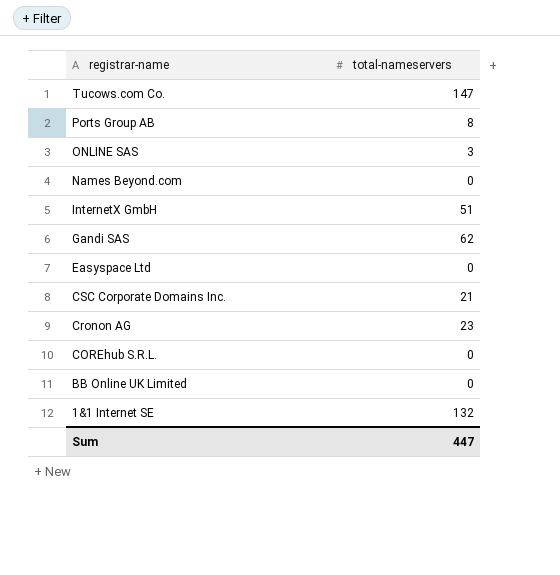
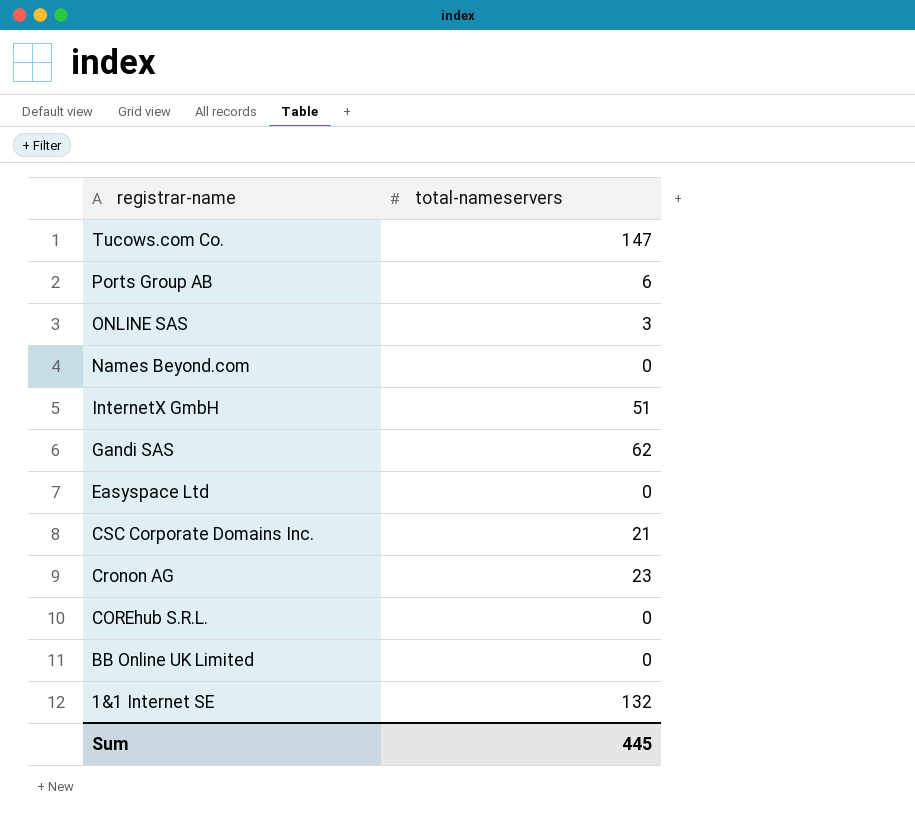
Ports Group AB | total-nameservers: 8 -> 6
Sum | total-nameservers: 447 -> 445

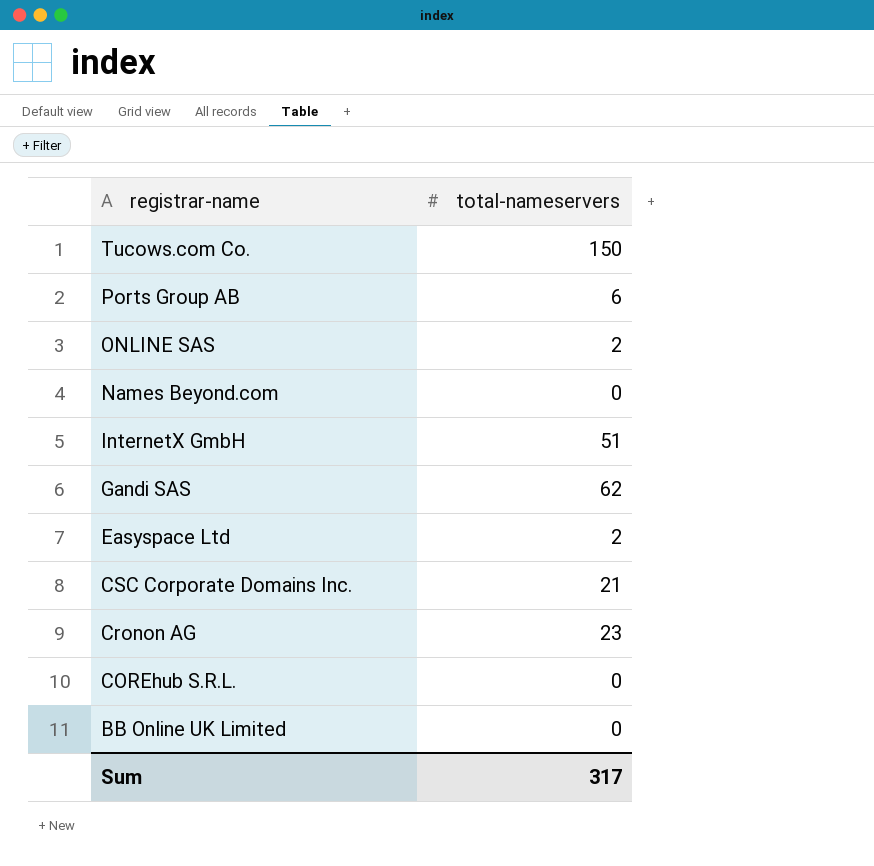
row 1&1 Internet SE: 132 -> none
Tucows.com Co. | total-nameservers: 147 -> 150
ONLINE SAS | total-nameservers: 3 -> 2
Easyspace Ltd | total-nameservers: 0 -> 2
Sum | total-nameservers: 445 -> 317

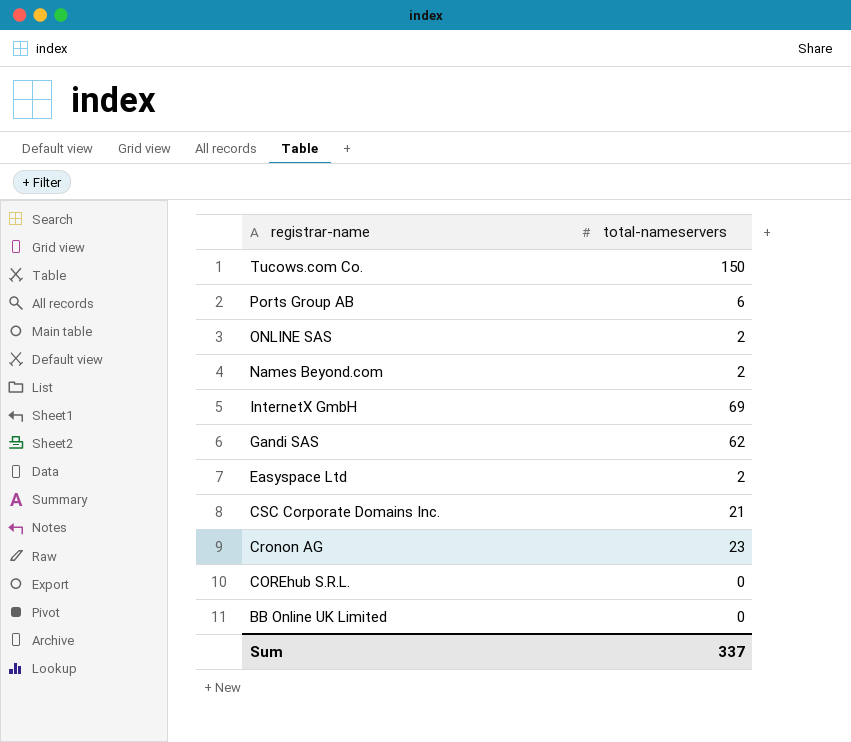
Names Beyond.com | total-nameservers: 0 -> 2
InternetX GmbH | total-nameservers: 51 -> 69
Sum | total-nameservers: 317 -> 337

